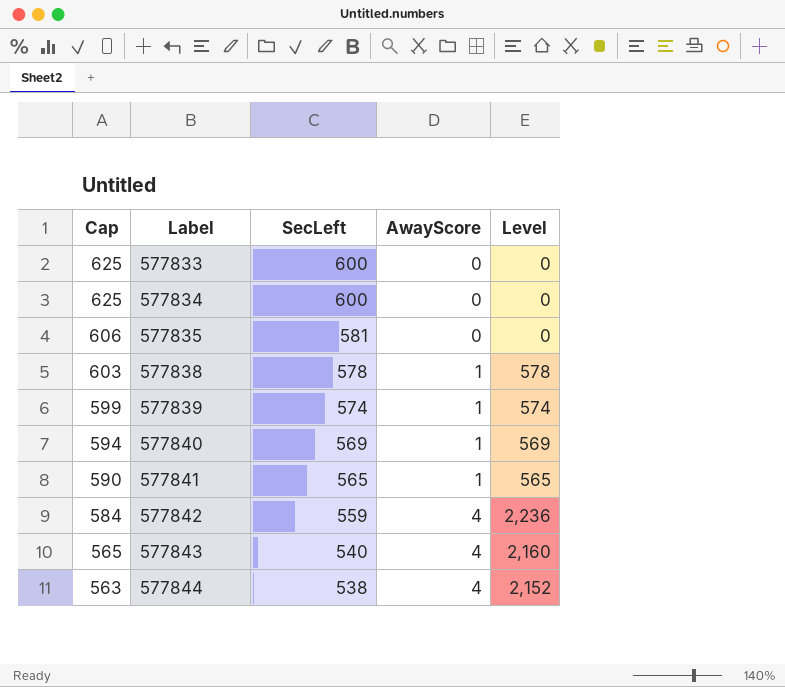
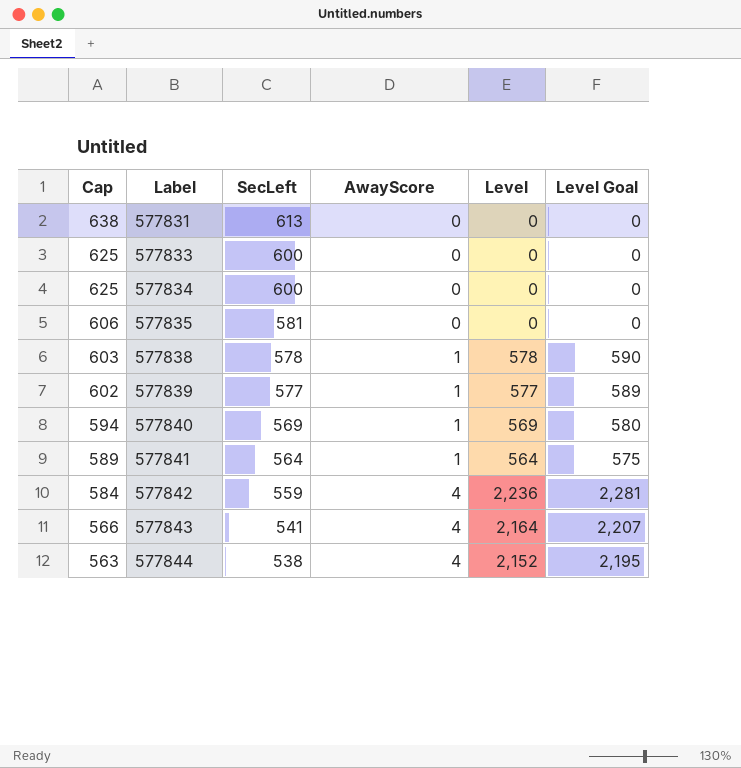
column Level Goal | formula: none -> [Level] * 1.02
row 577831: none -> 638 | 613 | 0 | 0 | 0
577839 | Cap: 599 -> 602
577839 | SecLeft: 574 -> 577
577839 | Level: 574 -> 577
577841 | Cap: 590 -> 589
577841 | SecLeft: 565 -> 564
577841 | Level: 565 -> 564
577843 | Cap: 565 -> 566
577843 | SecLeft: 540 -> 541
577843 | Level: 2,160 -> 2,164

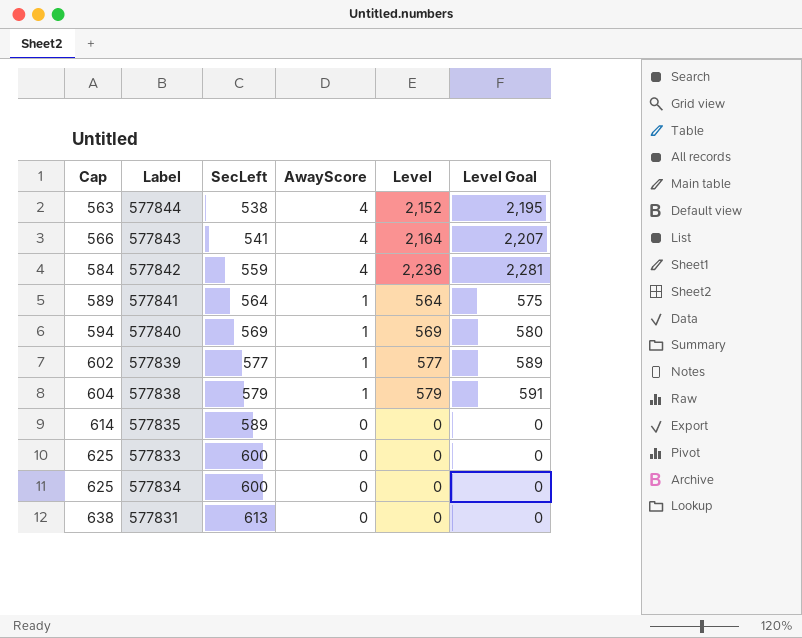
row order: Cap descending -> Cap ascending
577838 | Cap: 603 -> 604
577838 | SecLeft: 578 -> 579
577838 | Level: 578 -> 579
577838 | Level Goal: 590 -> 591
577835 | Cap: 606 -> 614
577835 | SecLeft: 581 -> 589

